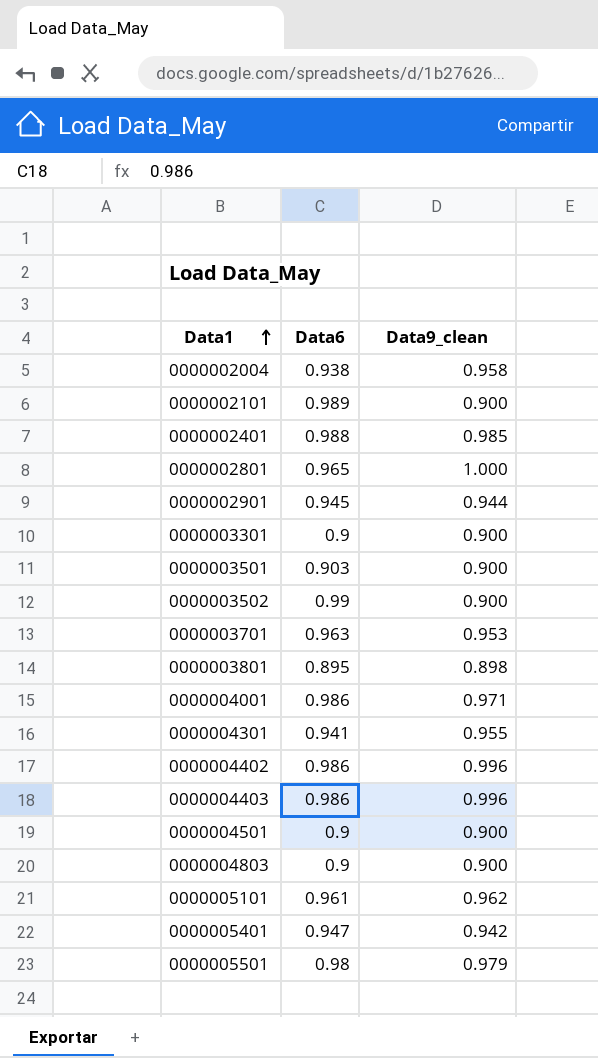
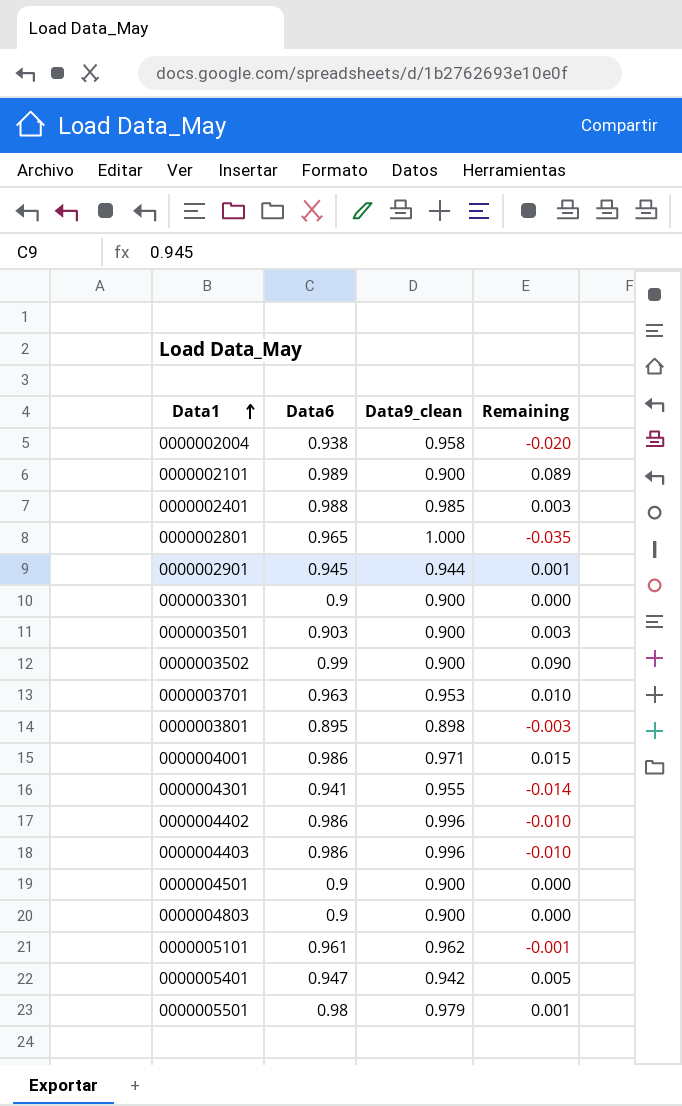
column Remaining | formula: none -> [Data6] - [Data9_clean]

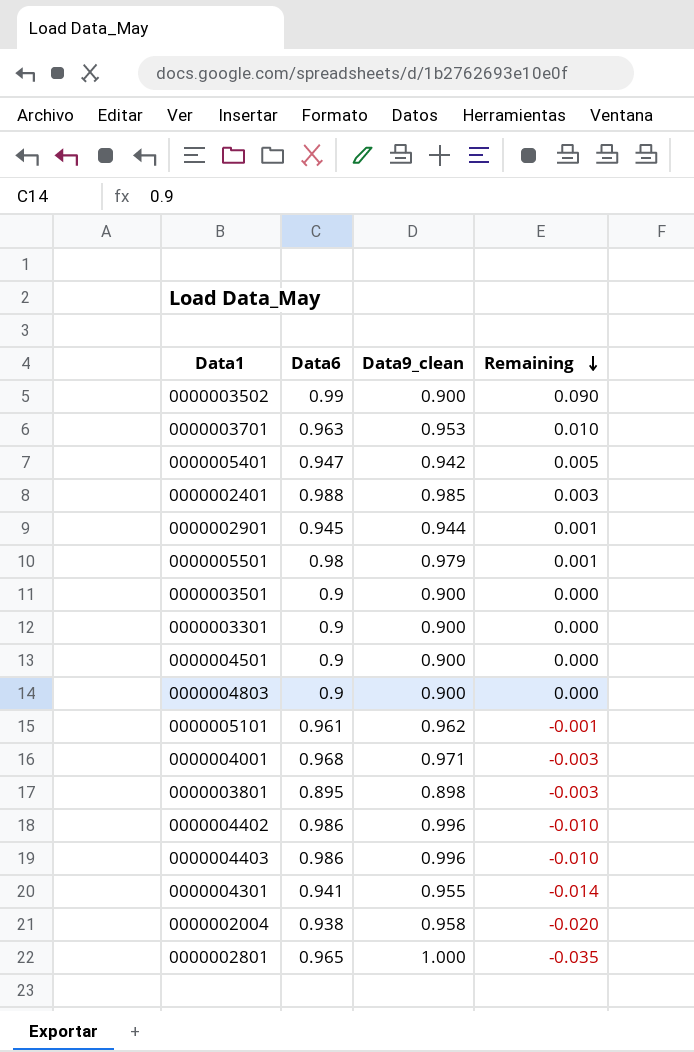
row order: Data1 ascending -> Remaining descending
row 0000002101: 0.989 | 0.900 | 0.089 -> none
0000003501 | Data6: 0.903 -> 0.9
0000003501 | Remaining: 0.003 -> 0.000
0000004001 | Data6: 0.986 -> 0.968
0000004001 | Remaining: 0.015 -> -0.003

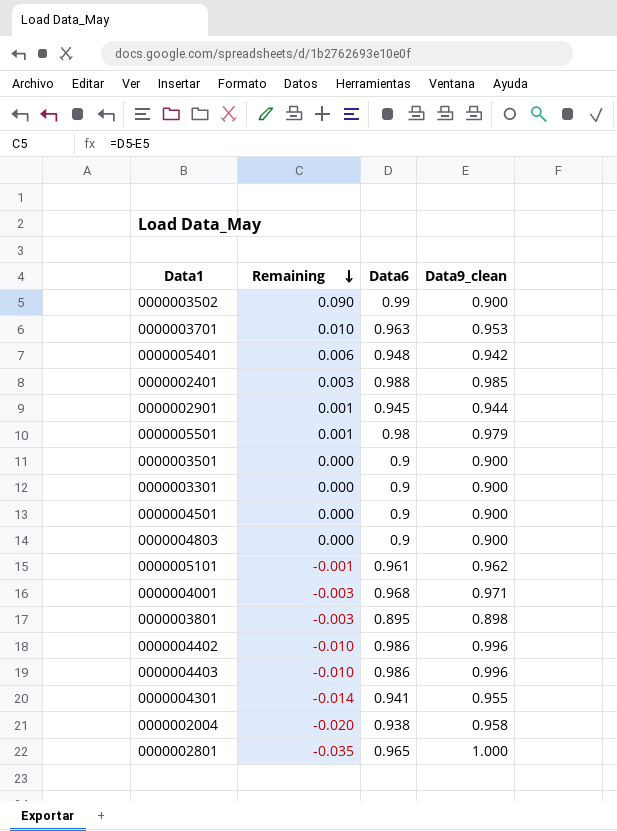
column Remaining | position: 4 -> 2
0000005401 | Remaining: 0.005 -> 0.006
0000005401 | Data6: 0.947 -> 0.948

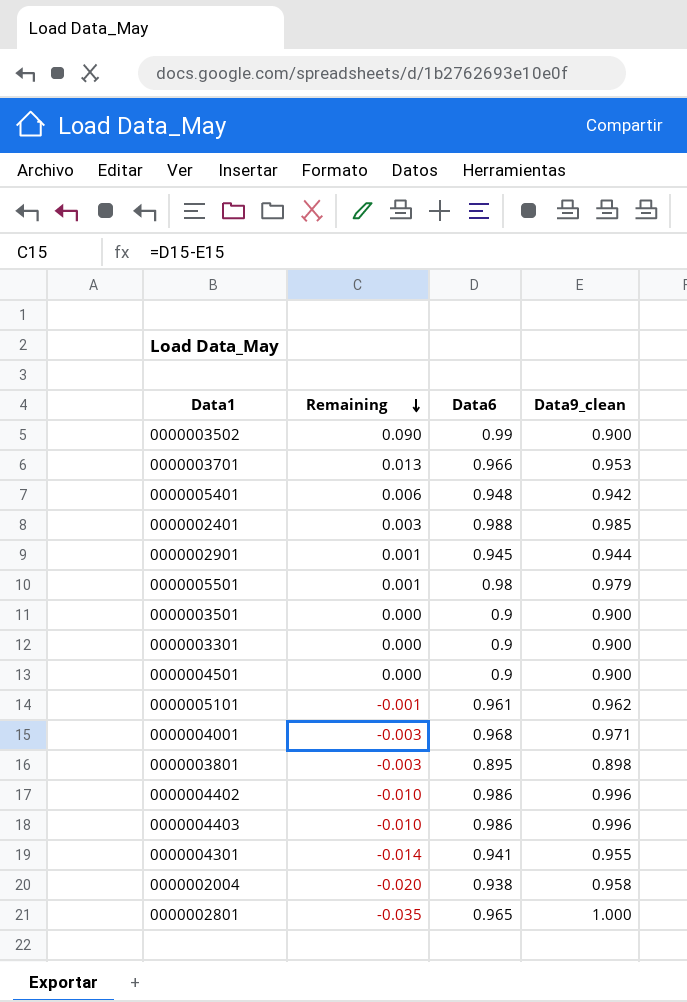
row 0000004803: 0.000 | 0.9 | 0.900 -> none
0000003701 | Remaining: 0.010 -> 0.013
0000003701 | Data6: 0.963 -> 0.966

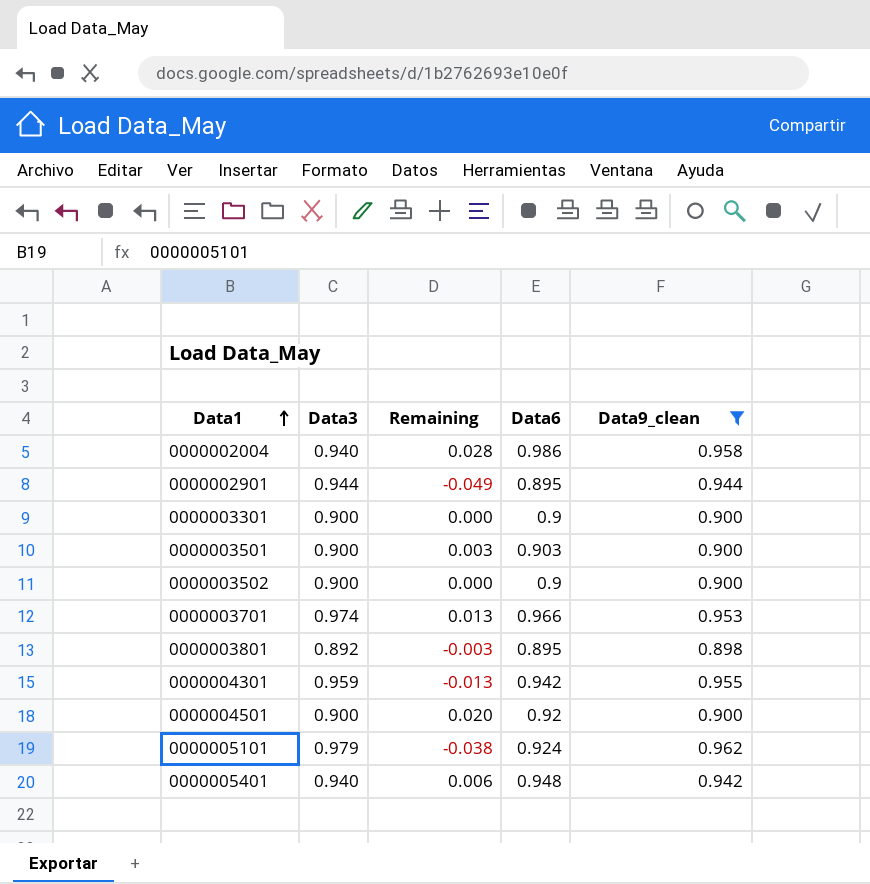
filter: none -> Data9_clean <= 0.962
row order: Remaining descending -> Data1 ascending
column Data3 | position: none -> 2
0000002004 | Remaining: -0.020 -> 0.028
0000002004 | Data6: 0.938 -> 0.986
0000002901 | Remaining: 0.001 -> -0.049
0000002901 | Data6: 0.945 -> 0.895
0000003501 | Remaining: 0.000 -> 0.003
0000003501 | Data6: 0.9 -> 0.903
0000003502 | Remaining: 0.090 -> 0.000
0000003502 | Data6: 0.99 -> 0.9
0000004301 | Remaining: -0.014 -> -0.013
0000004301 | Data6: 0.941 -> 0.942
0000004501 | Remaining: 0.000 -> 0.020
0000004501 | Data6: 0.9 -> 0.92
0000005101 | Remaining: -0.001 -> -0.038
0000005101 | Data6: 0.961 -> 0.924

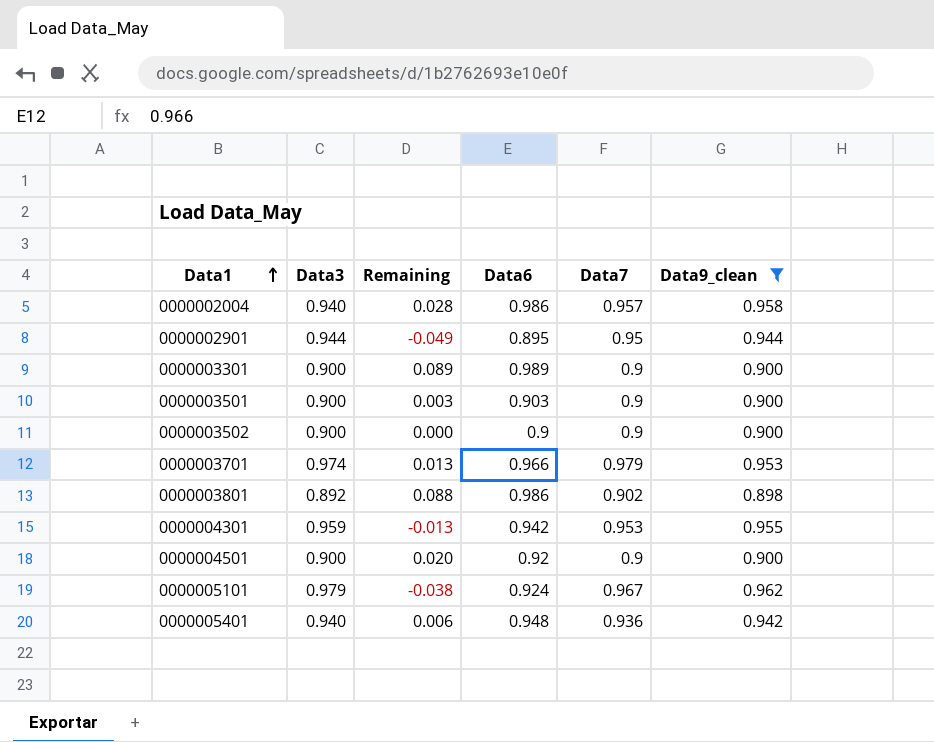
column Data7 | position: none -> 5
0000003301 | Remaining: 0.000 -> 0.089
0000003301 | Data6: 0.9 -> 0.989
0000003801 | Remaining: -0.003 -> 0.088
0000003801 | Data6: 0.895 -> 0.986

